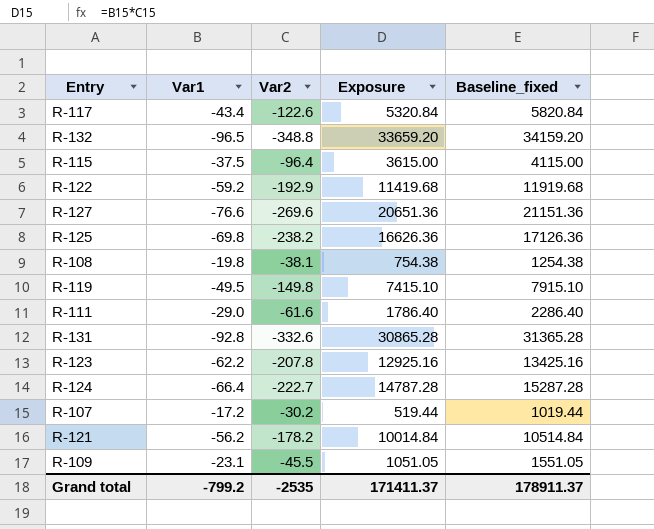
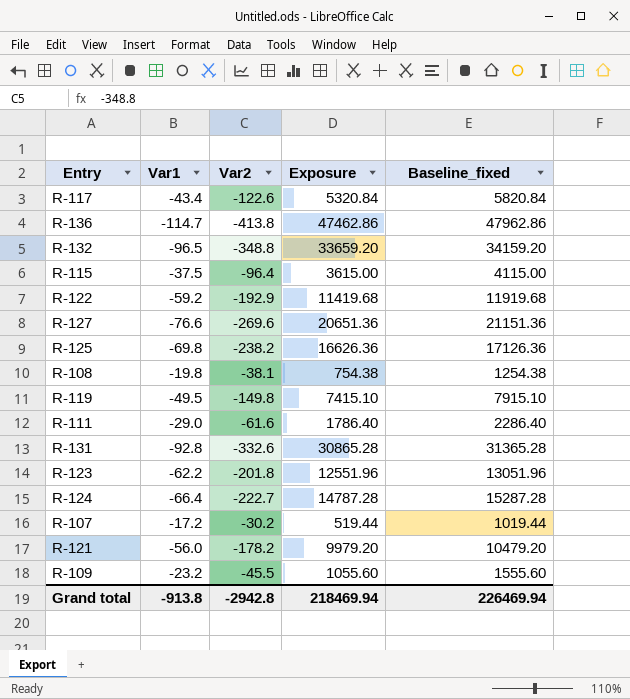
row R-136: none -> -114.7 | -413.8 | 47462.86 | 47962.86
R-123 | Var2: -207.8 -> -201.8
R-123 | Exposure: 12925.16 -> 12551.96
R-123 | Baseline_fixed: 13425.16 -> 13051.96
R-121 | Var1: -56.2 -> -56.0
R-121 | Exposure: 10014.84 -> 9979.20
R-121 | Baseline_fixed: 10514.84 -> 10479.20
R-109 | Var1: -23.1 -> -23.2
R-109 | Exposure: 1051.05 -> 1055.60
R-109 | Baseline_fixed: 1551.05 -> 1555.60
Grand total | Var1: -799.2 -> -913.8
Grand total | Var2: -2535 -> -2942.8
Grand total | Exposure: 171411.37 -> 218469.94
Grand total | Baseline_fixed: 178911.37 -> 226469.94

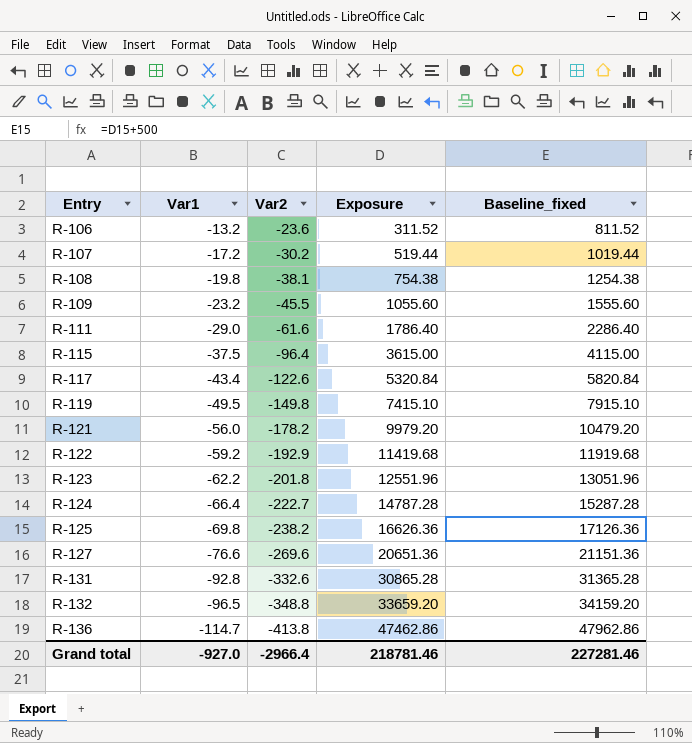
row order: none -> Entry ascending
row R-106: none -> -13.2 | -23.6 | 311.52 | 811.52
Grand total | Var1: -913.8 -> -927.0
Grand total | Var2: -2942.8 -> -2966.4
Grand total | Exposure: 218469.94 -> 218781.46
Grand total | Baseline_fixed: 226469.94 -> 227281.46

